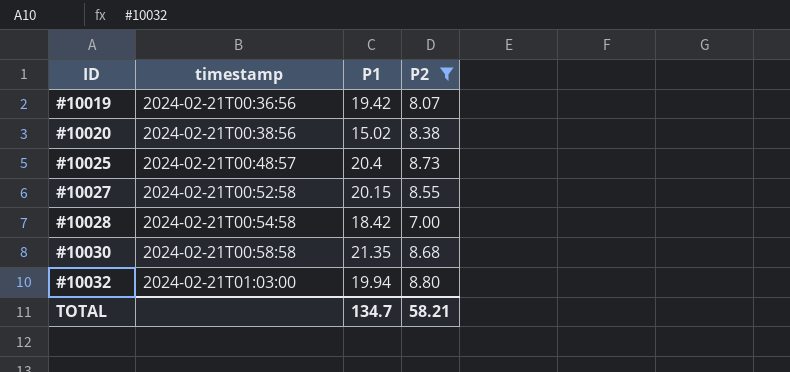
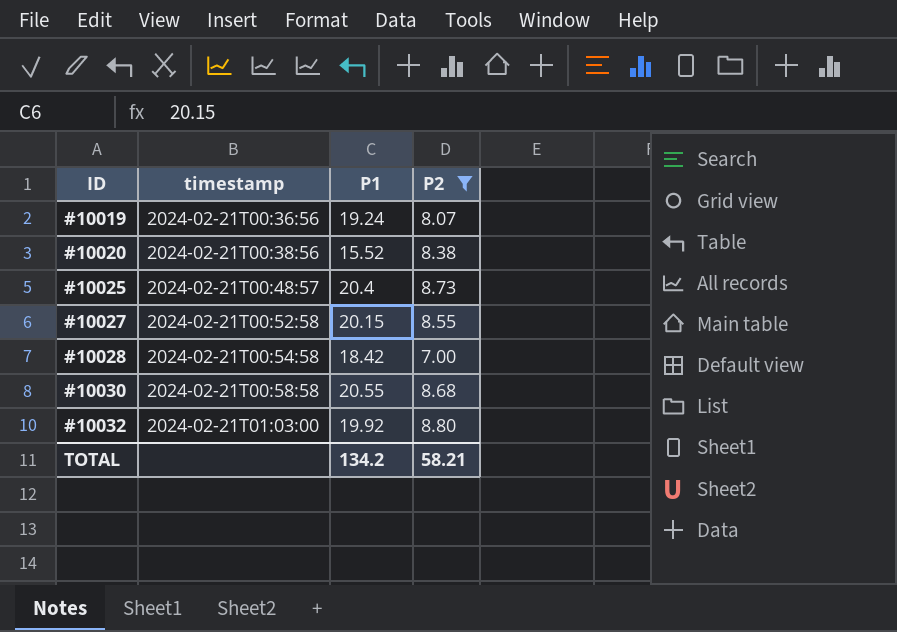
#10019 | P1: 19.42 -> 19.24
#10020 | P1: 15.02 -> 15.52
#10030 | P1: 21.35 -> 20.55
#10032 | P1: 19.94 -> 19.92
TOTAL | P1: 134.7 -> 134.2

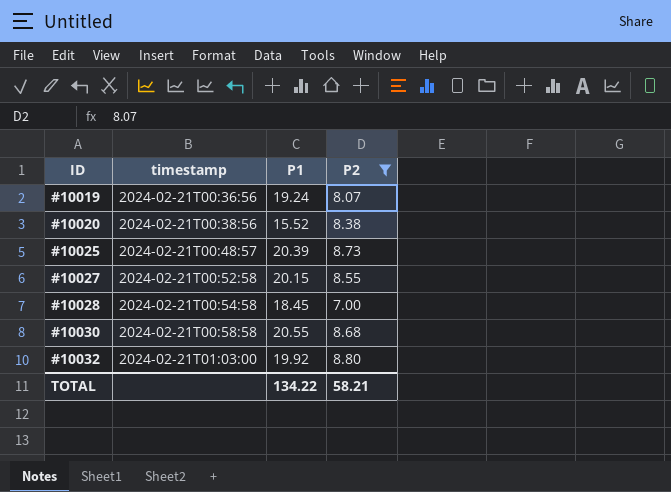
#10025 | P1: 20.4 -> 20.39
#10028 | P1: 18.42 -> 18.45
TOTAL | P1: 134.2 -> 134.22

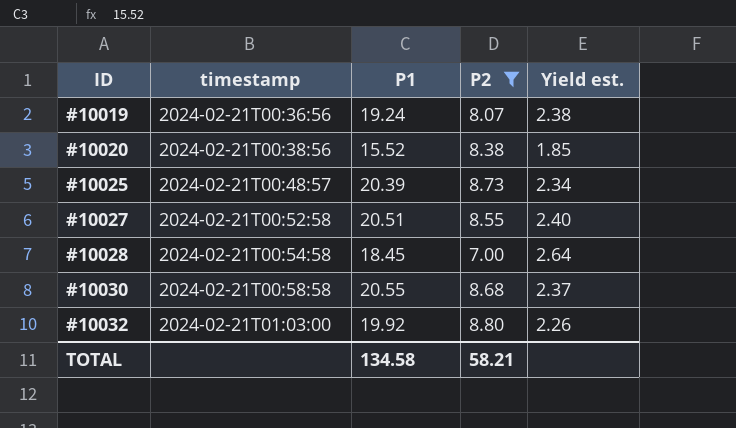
column Yield est. | formula: none -> [P1] / [P2]
#10027 | P1: 20.15 -> 20.51
TOTAL | P1: 134.22 -> 134.58

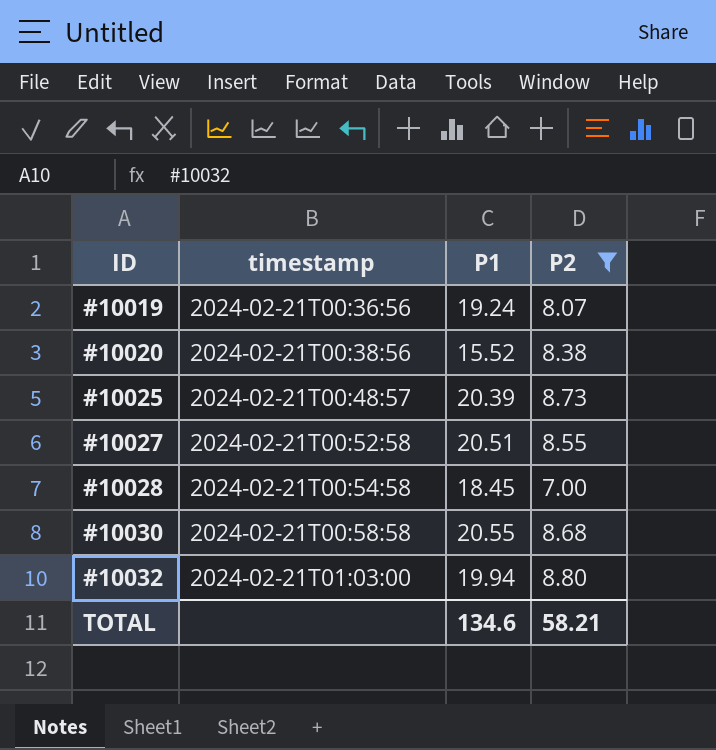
column Yield est. | formula: [P1] / [P2] -> none
#10032 | P1: 19.92 -> 19.94
TOTAL | P1: 134.58 -> 134.6

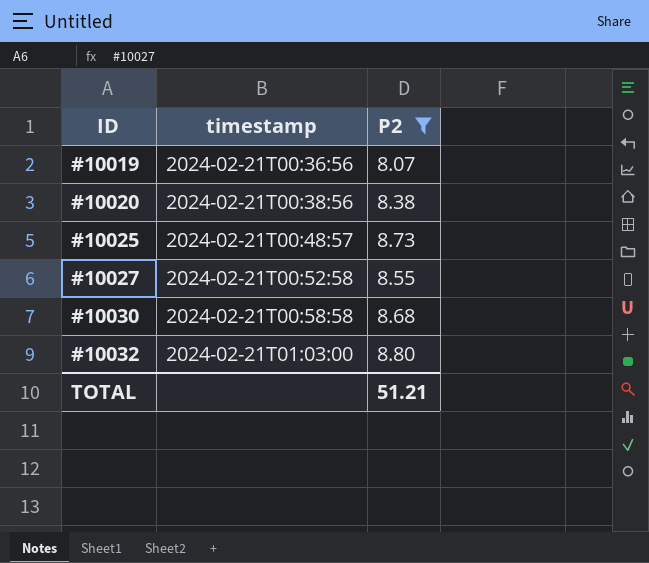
column P1 | position: 3 -> none
row #10028: 2024-02-21T00:54:58 | 18.45 | 7.00 -> none
TOTAL | P2: 58.21 -> 51.21

